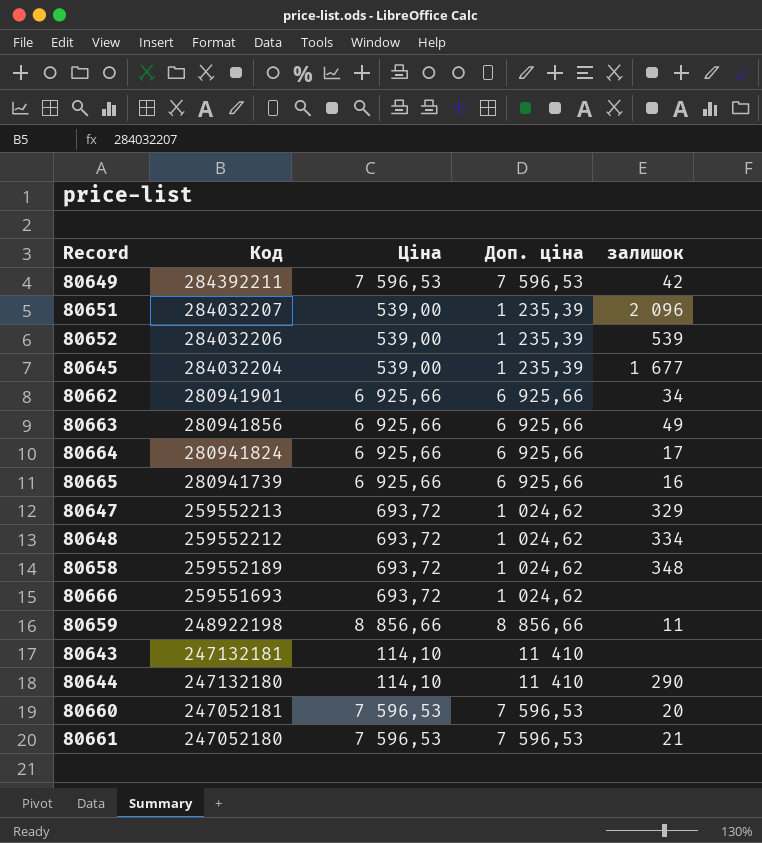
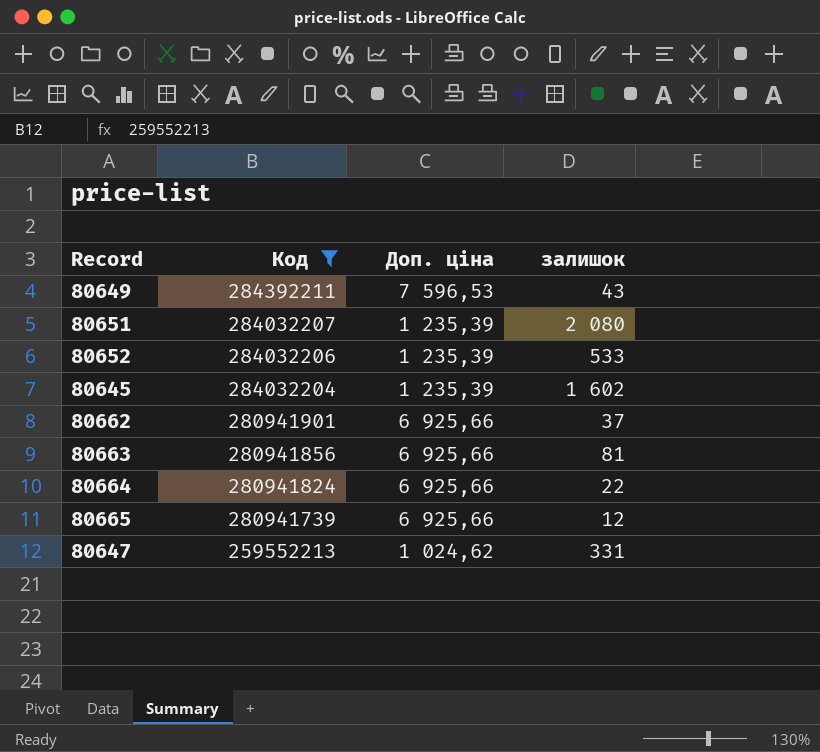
filter: none -> Код >= 259552213
column Ціна | position: 3 -> none
80649 | залишок: 42 -> 43
80651 | залишок: 2 096 -> 2 080
80652 | залишок: 539 -> 533
80645 | залишок: 1 677 -> 1 602
80662 | залишок: 34 -> 37
80663 | залишок: 49 -> 81
80664 | залишок: 17 -> 22
80665 | залишок: 16 -> 12
80647 | залишок: 329 -> 331

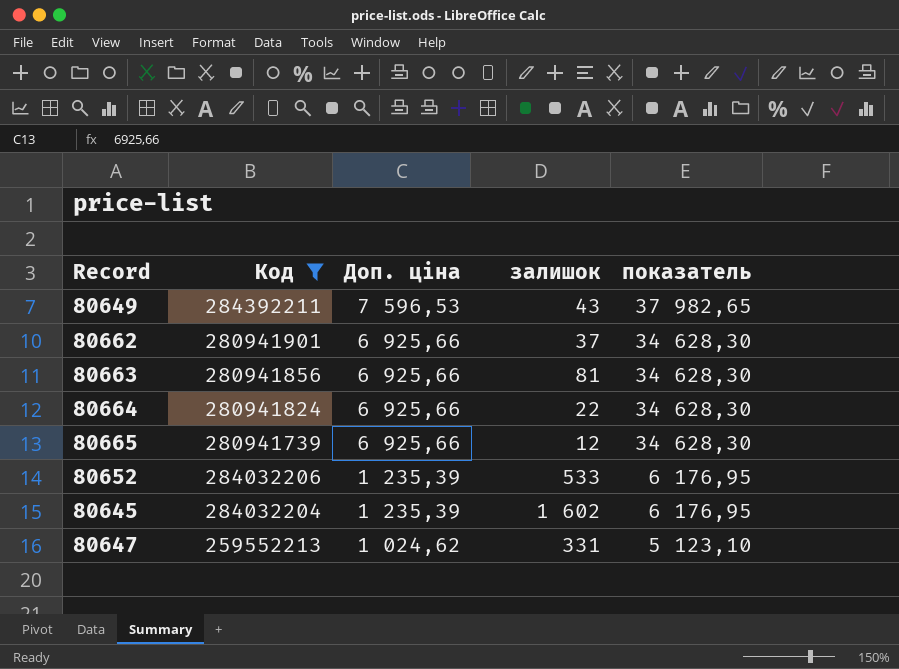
row order: Код descending -> Доп. ціна descending
column показатель | formula: none -> [Доп. ціна] * 5
row 80651: 284032207 | 1 235,39 | 2 080 -> none

